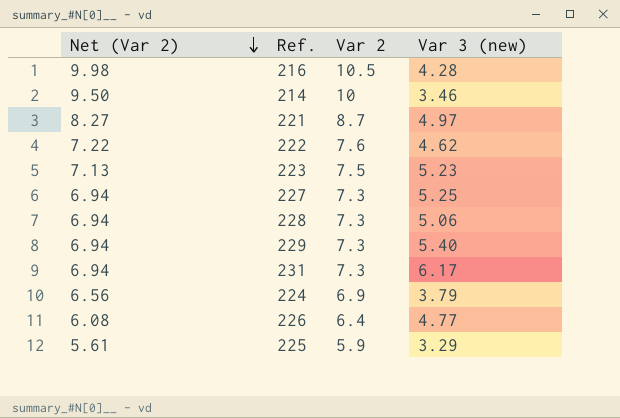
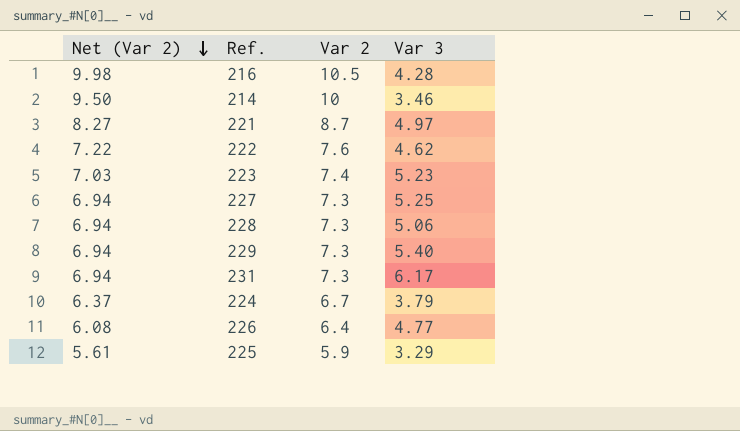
column name: Var 3 (new) -> Var 3
223 | Net (Var 2): 7.13 -> 7.03
223 | Var 2: 7.5 -> 7.4
224 | Net (Var 2): 6.56 -> 6.37
224 | Var 2: 6.9 -> 6.7

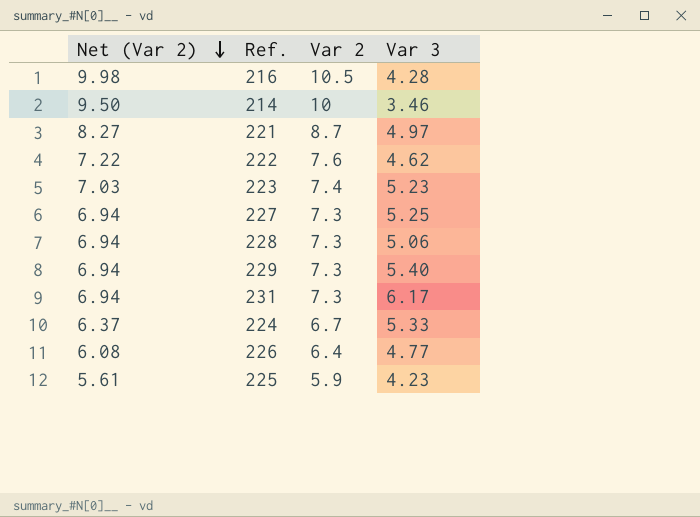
224 | Var 3: 3.79 -> 5.33
225 | Var 3: 3.29 -> 4.23

